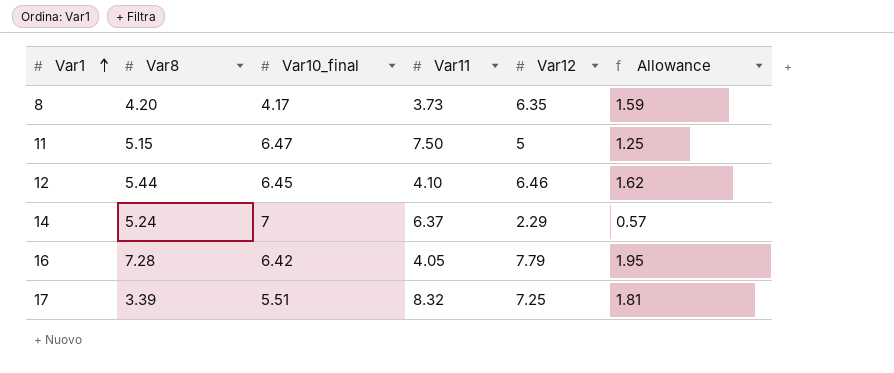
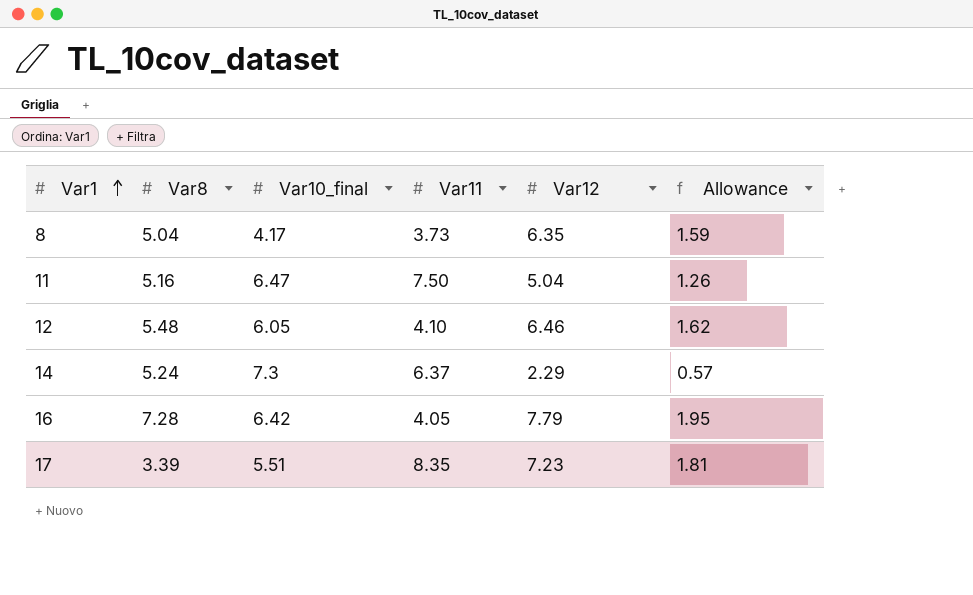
8 | Var8: 4.20 -> 5.04
11 | Var8: 5.15 -> 5.16
11 | Var12: 5 -> 5.04
11 | Allowance: 1.25 -> 1.26
12 | Var8: 5.44 -> 5.48
12 | Var10_final: 6.45 -> 6.05
14 | Var10_final: 7 -> 7.3
17 | Var11: 8.32 -> 8.35
17 | Var12: 7.25 -> 7.23

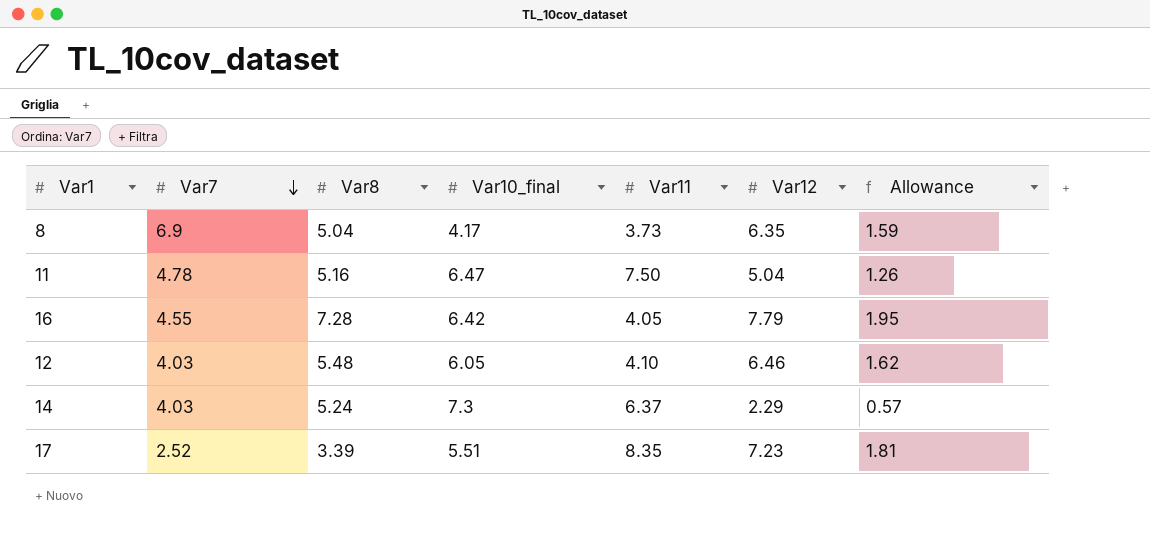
row order: Var1 ascending -> Var7 descending
column Var7 | position: none -> 2

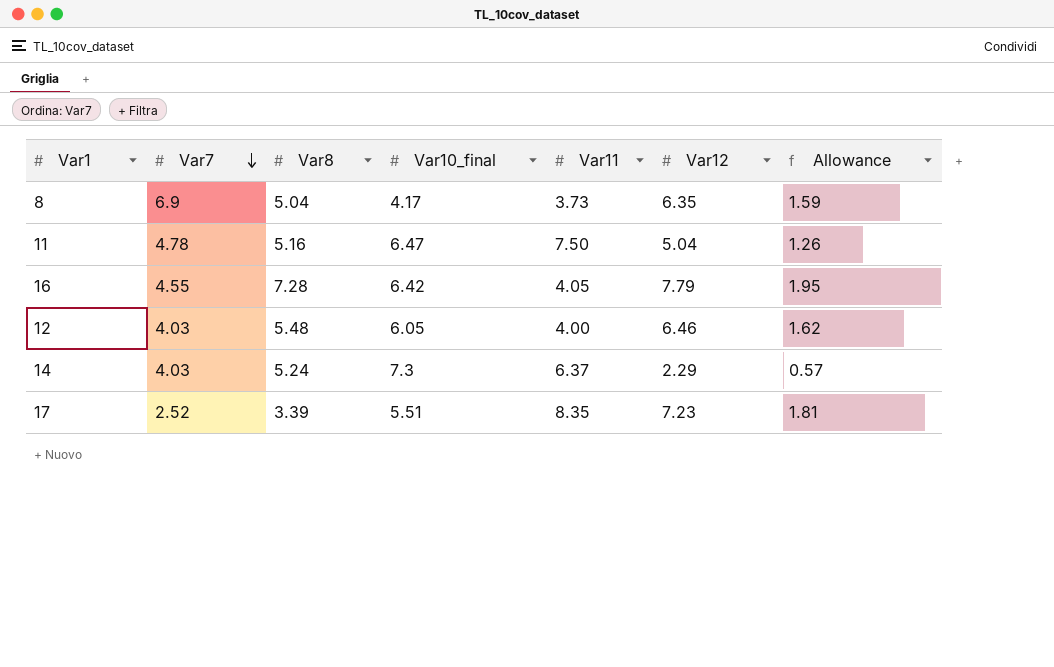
12 | Var11: 4.10 -> 4.00

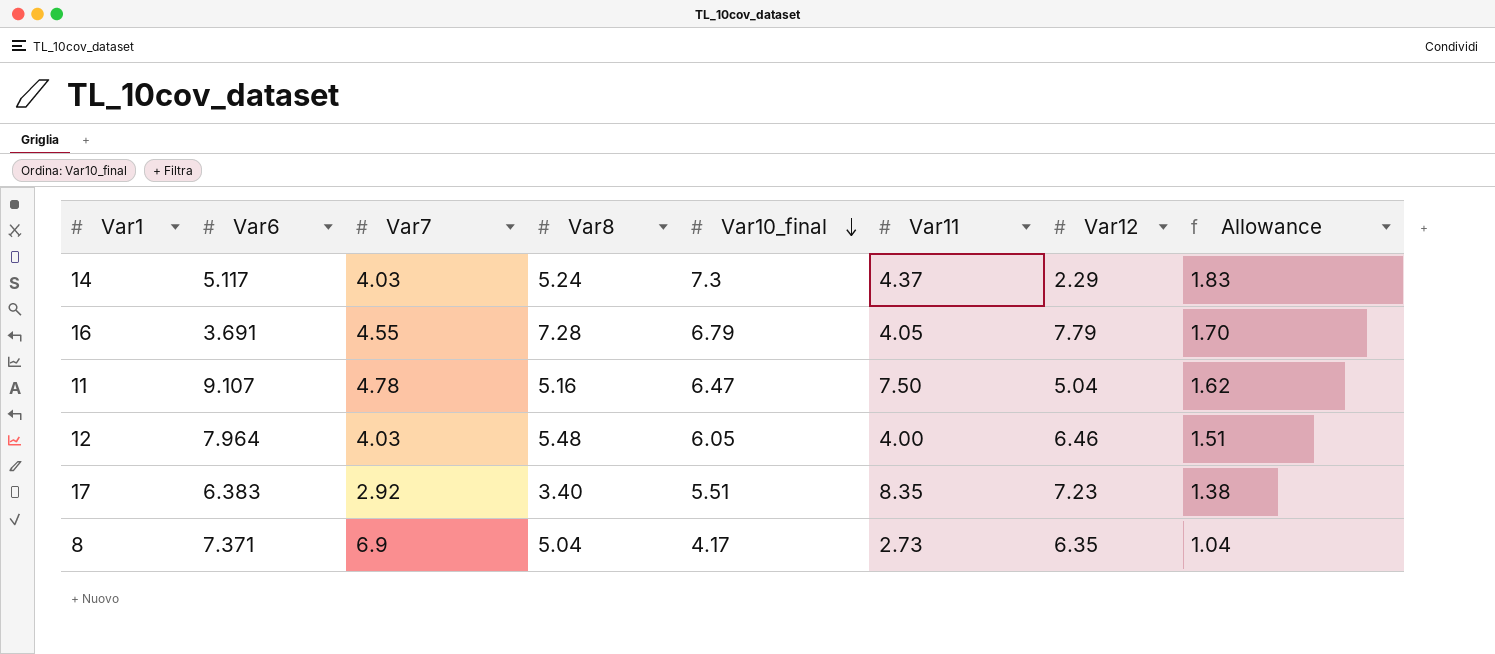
row order: Var7 descending -> Var10_final descending
column Var6 | position: none -> 2
column Allowance | formula: [Var12] * 0.25 -> [Var10_final] * 0.25
14 | Var11: 6.37 -> 4.37
16 | Var10_final: 6.42 -> 6.79
17 | Var7: 2.52 -> 2.92
17 | Var8: 3.39 -> 3.40
8 | Var11: 3.73 -> 2.73

